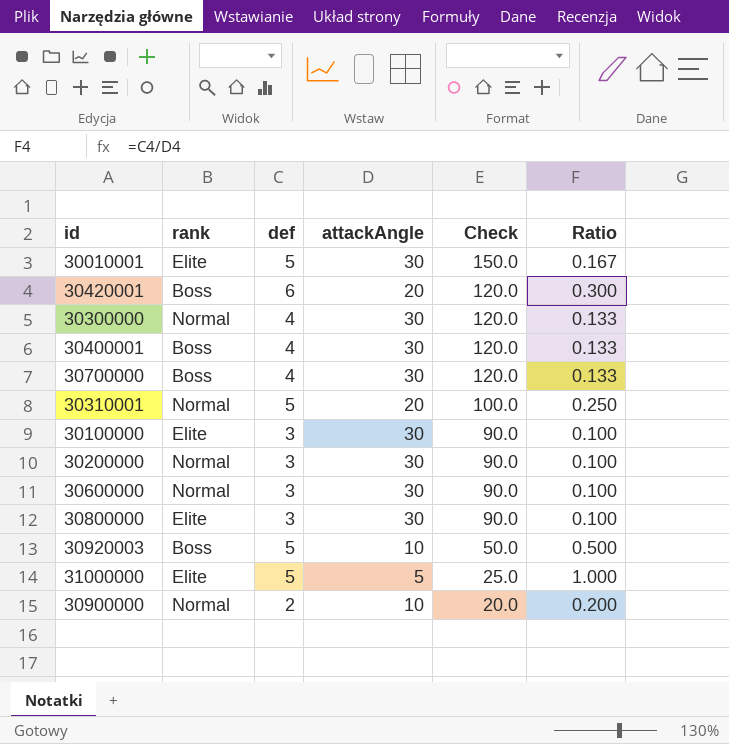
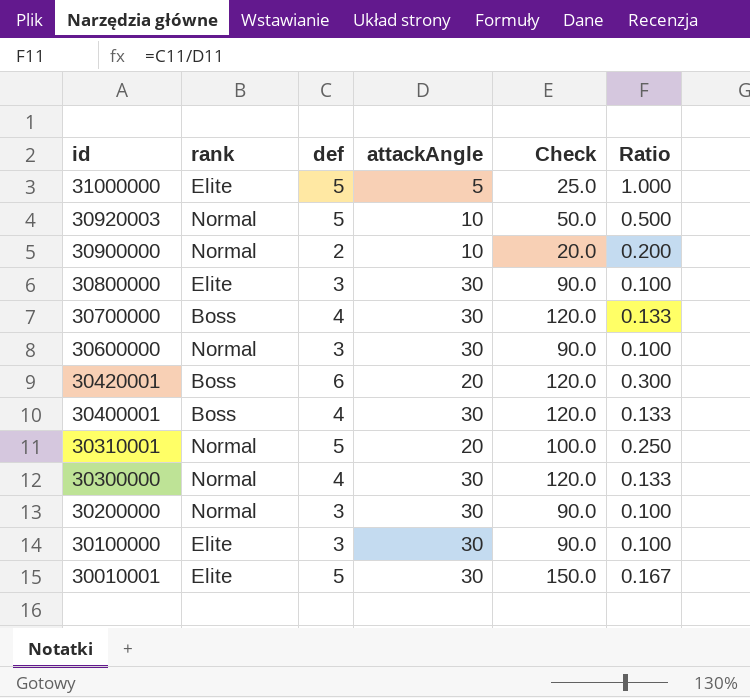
row order: Check descending -> id descending
30920003 | rank: Boss -> Normal

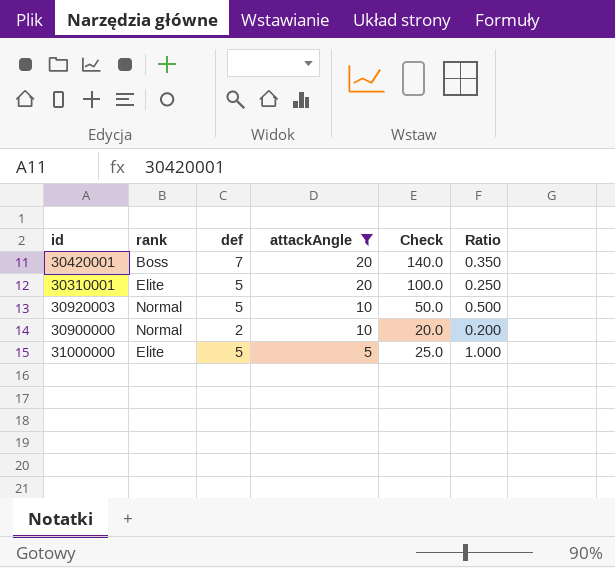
filter: none -> attackAngle != 30
row order: id descending -> attackAngle descending
30420001 | def: 6 -> 7
30420001 | Check: 120.0 -> 140.0
30420001 | Ratio: 0.300 -> 0.350
30310001 | rank: Normal -> Elite

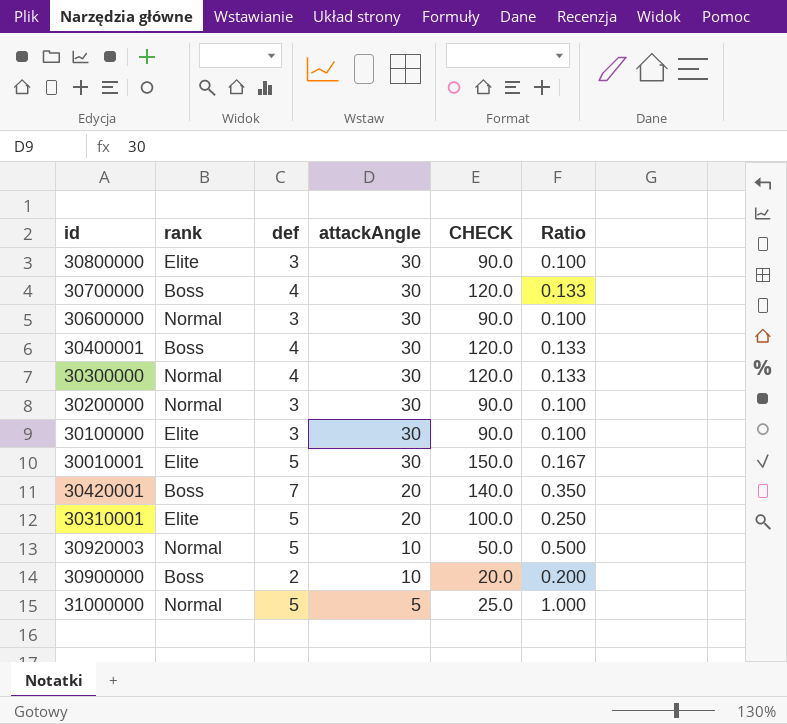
filter: attackAngle != 30 -> none
column name: Check -> CHECK
30900000 | rank: Normal -> Boss
31000000 | rank: Elite -> Normal

